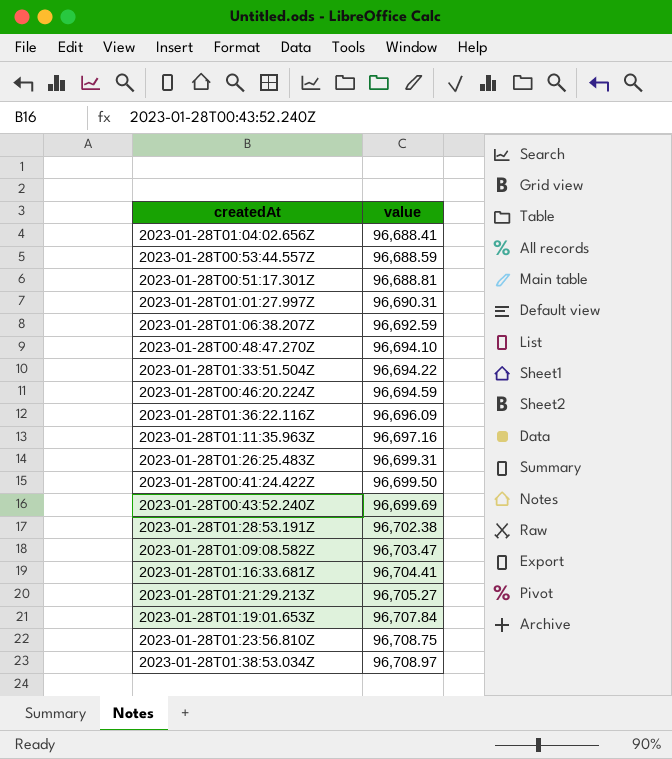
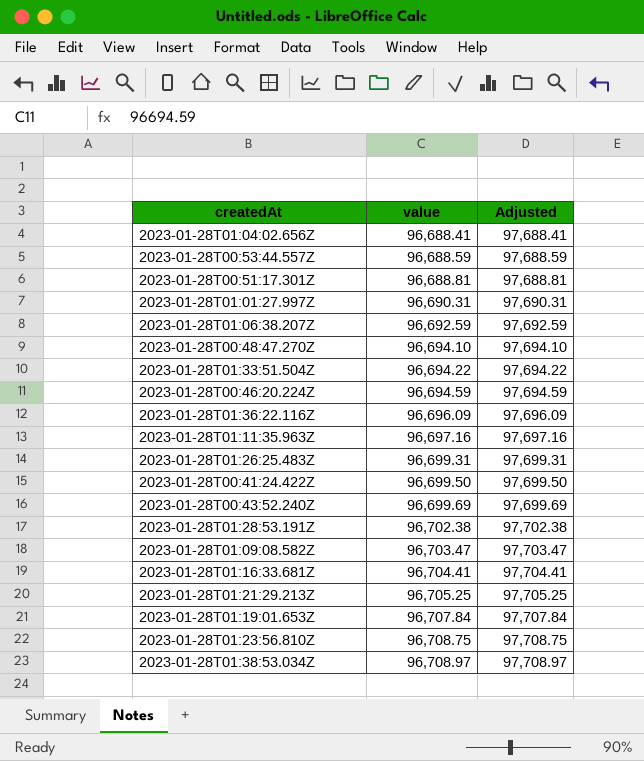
column Adjusted | formula: none -> [value] + 1000
2023-01-28T01:21:29.213Z | value: 96,705.27 -> 96,705.25

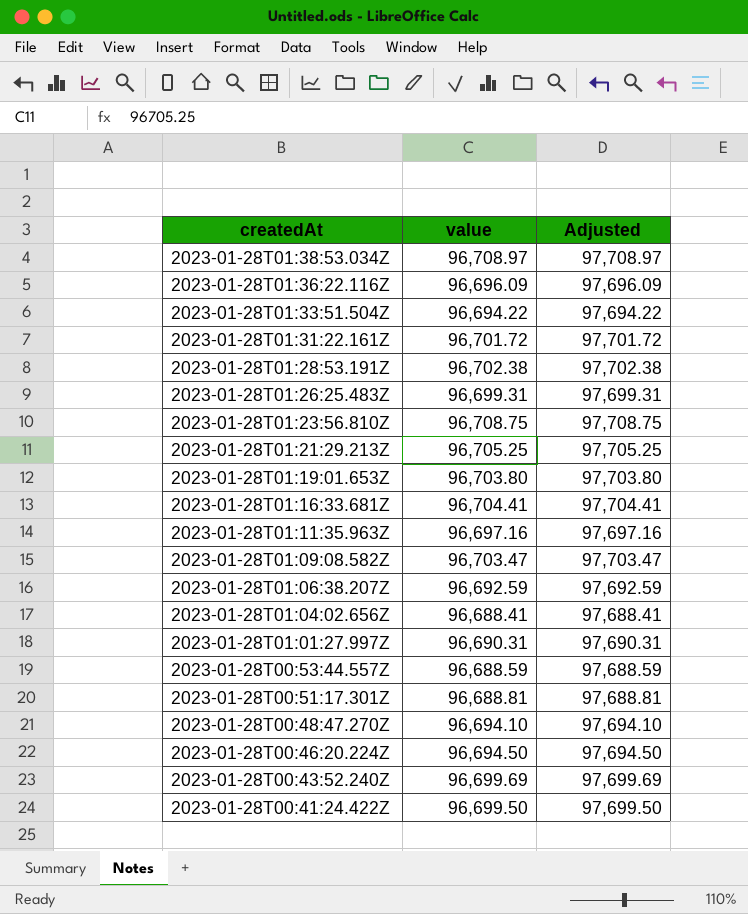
row order: value ascending -> createdAt descending
row 2023-01-28T01:31:22.161Z: none -> 96,701.72 | 97,701.72
2023-01-28T01:19:01.653Z | value: 96,707.84 -> 96,703.80
2023-01-28T01:19:01.653Z | Adjusted: 97,707.84 -> 97,703.80
2023-01-28T00:46:20.224Z | value: 96,694.59 -> 96,694.50
2023-01-28T00:46:20.224Z | Adjusted: 97,694.59 -> 97,694.50

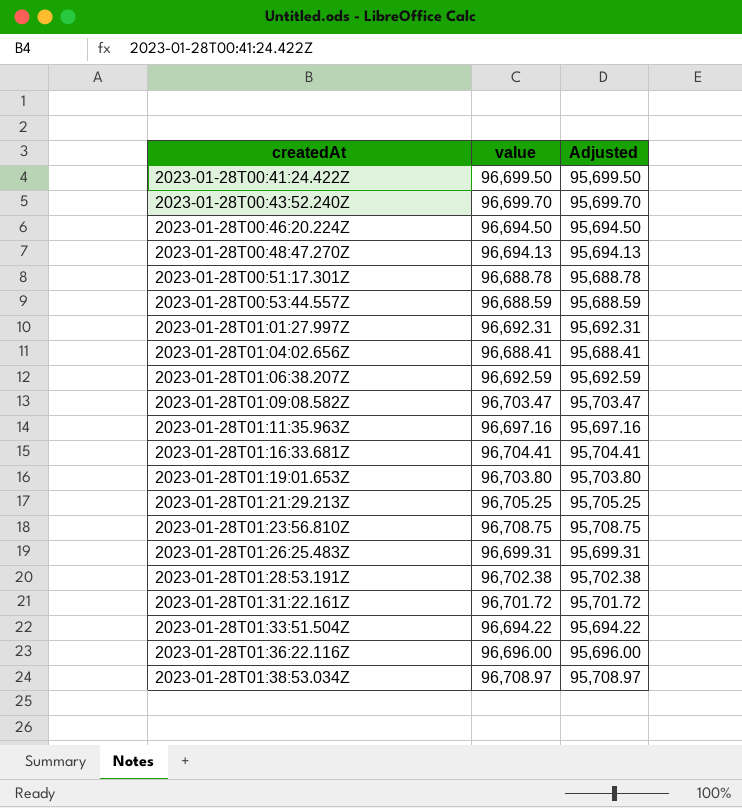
row order: createdAt descending -> createdAt ascending
column Adjusted | formula: [value] + 1000 -> [value] - 1000
2023-01-28T00:43:52.240Z | value: 96,699.69 -> 96,699.70
2023-01-28T00:48:47.270Z | value: 96,694.10 -> 96,694.13
2023-01-28T00:51:17.301Z | value: 96,688.81 -> 96,688.78
2023-01-28T01:01:27.997Z | value: 96,690.31 -> 96,692.31
2023-01-28T01:36:22.116Z | value: 96,696.09 -> 96,696.00

